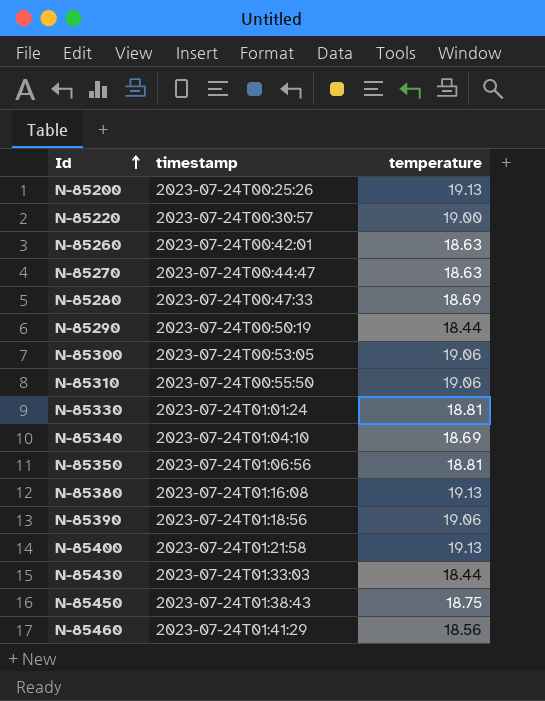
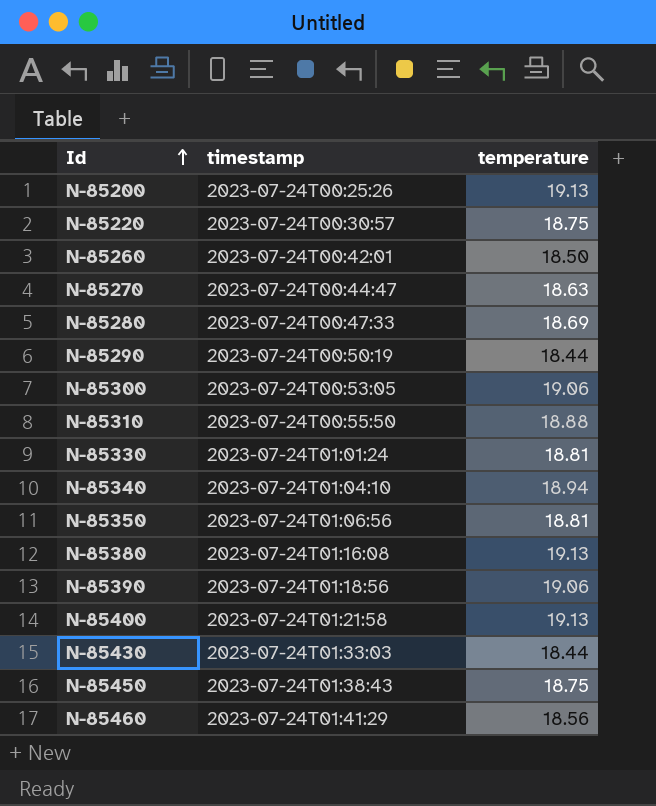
N-85220 | temperature: 19.00 -> 18.75
N-85260 | temperature: 18.63 -> 18.50
N-85310 | temperature: 19.06 -> 18.88
N-85340 | temperature: 18.69 -> 18.94

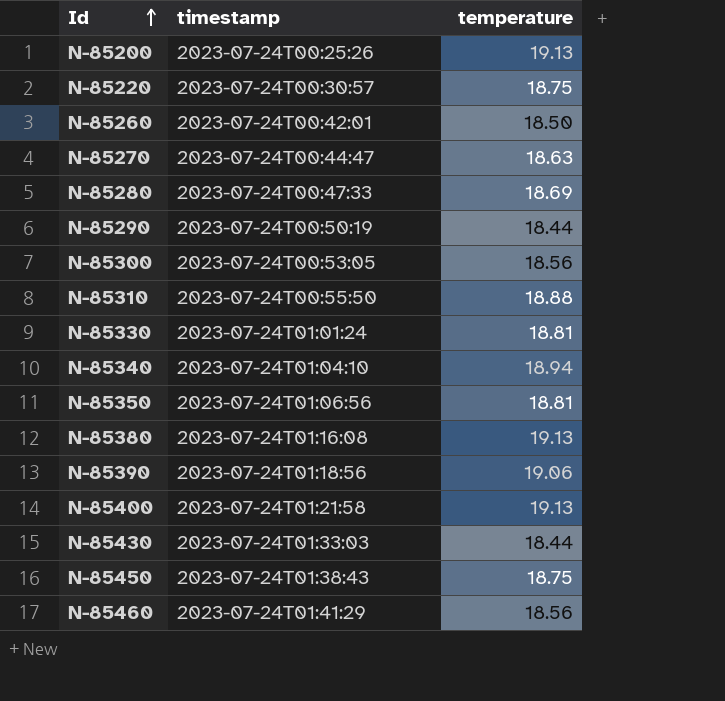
N-85300 | temperature: 19.06 -> 18.56

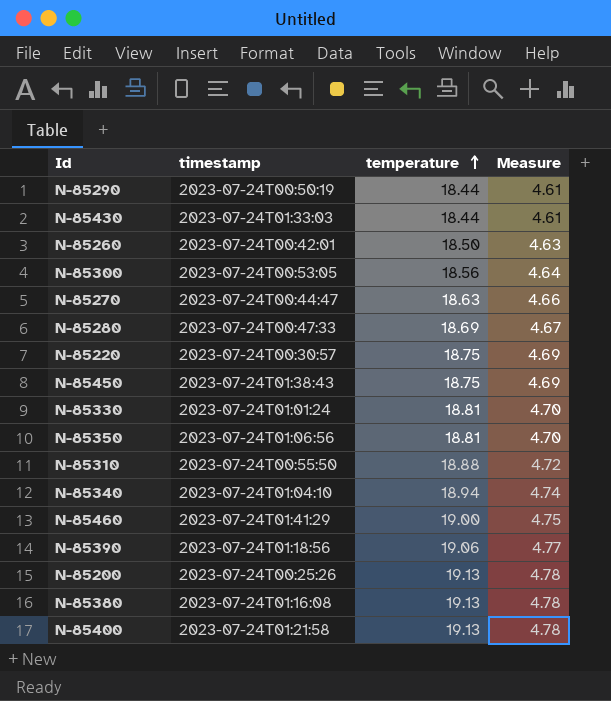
row order: Id ascending -> temperature ascending
column Measure | formula: none -> [temperature] * 0.25
N-85460 | temperature: 18.56 -> 19.00

